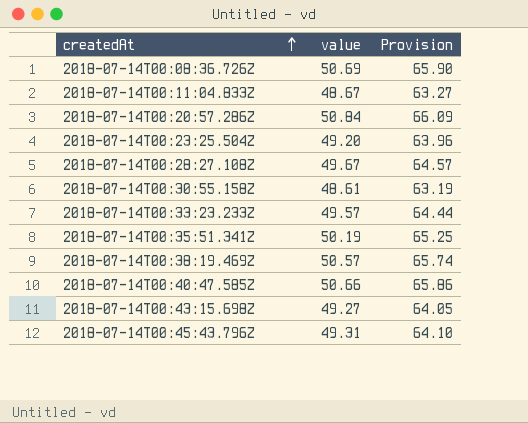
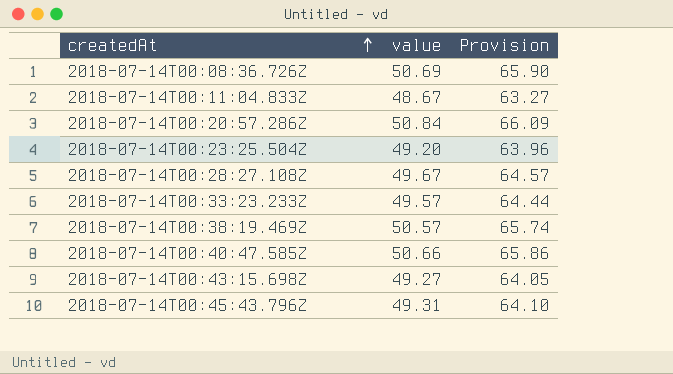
row 2018-07-14T00:30:55.158Z: 48.61 | 63.19 -> none
row 2018-07-14T00:35:51.341Z: 50.19 | 65.25 -> none

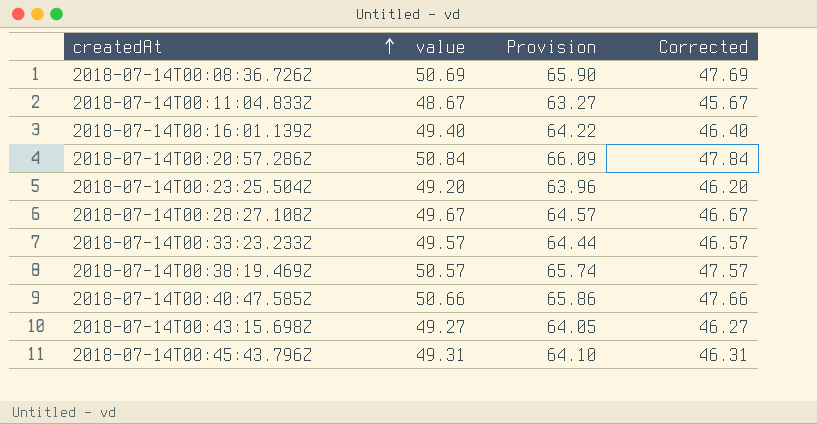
column Corrected | formula: none -> [value] - 3
row 2018-07-14T00:16:01.139Z: none -> 49.40 | 64.22 | 46.40

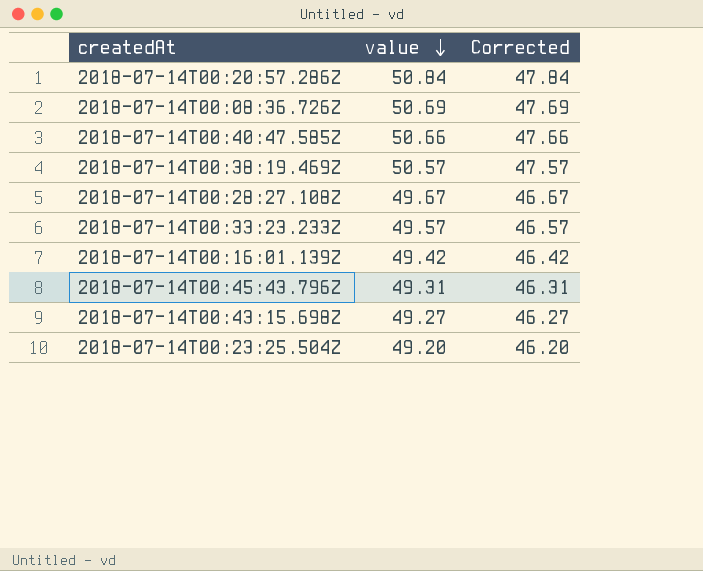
row order: createdAt ascending -> value descending
column Provision | formula: [value] * 1.3 -> none
row 2018-07-14T00:11:04.833Z: 48.67 | 63.27 | 45.67 -> none
2018-07-14T00:16:01.139Z | value: 49.40 -> 49.42
2018-07-14T00:16:01.139Z | Corrected: 46.40 -> 46.42

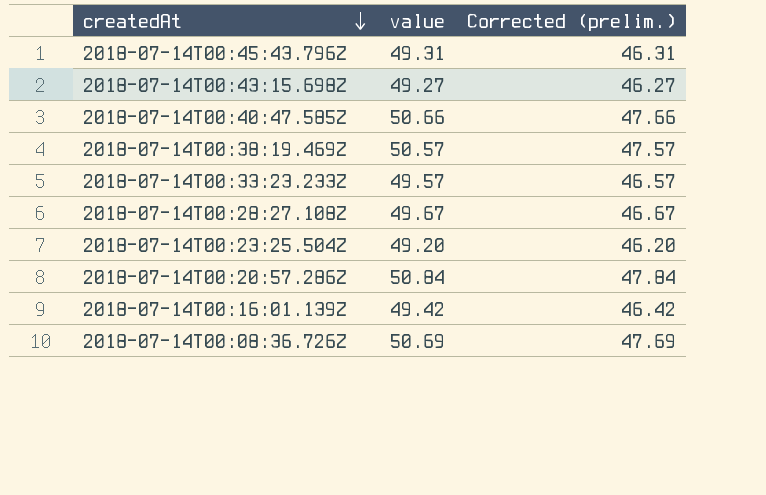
row order: value descending -> createdAt descending
column name: Corrected -> Corrected (prelim.)

